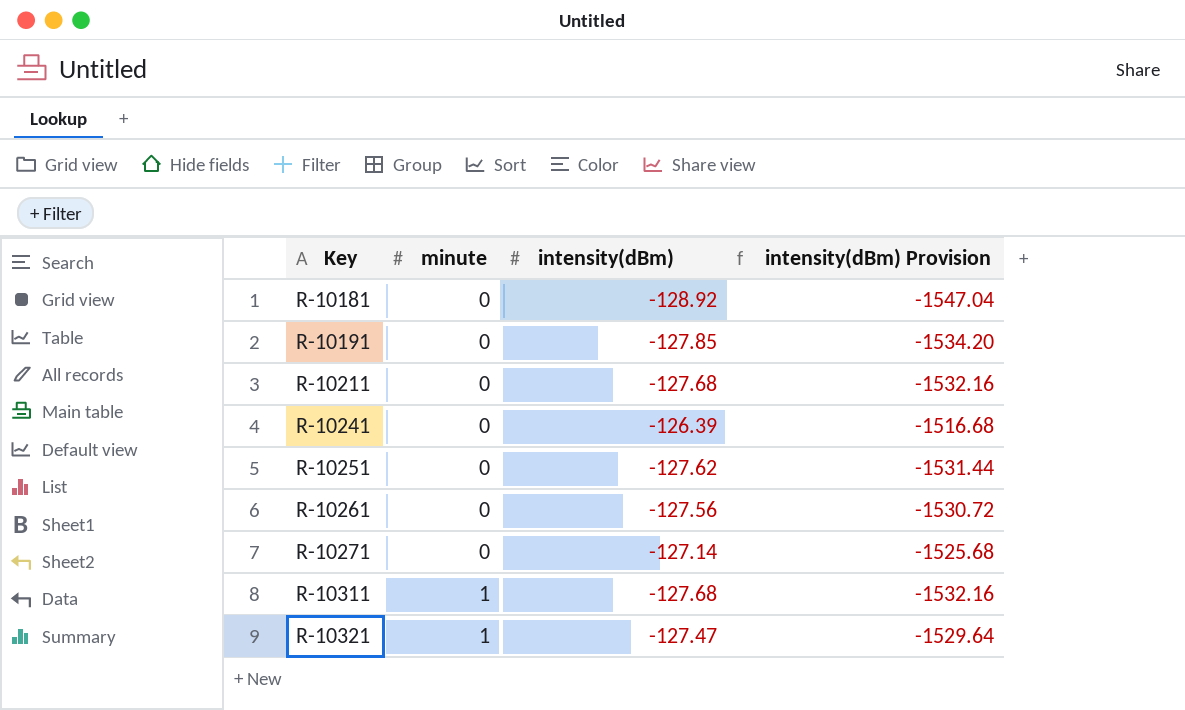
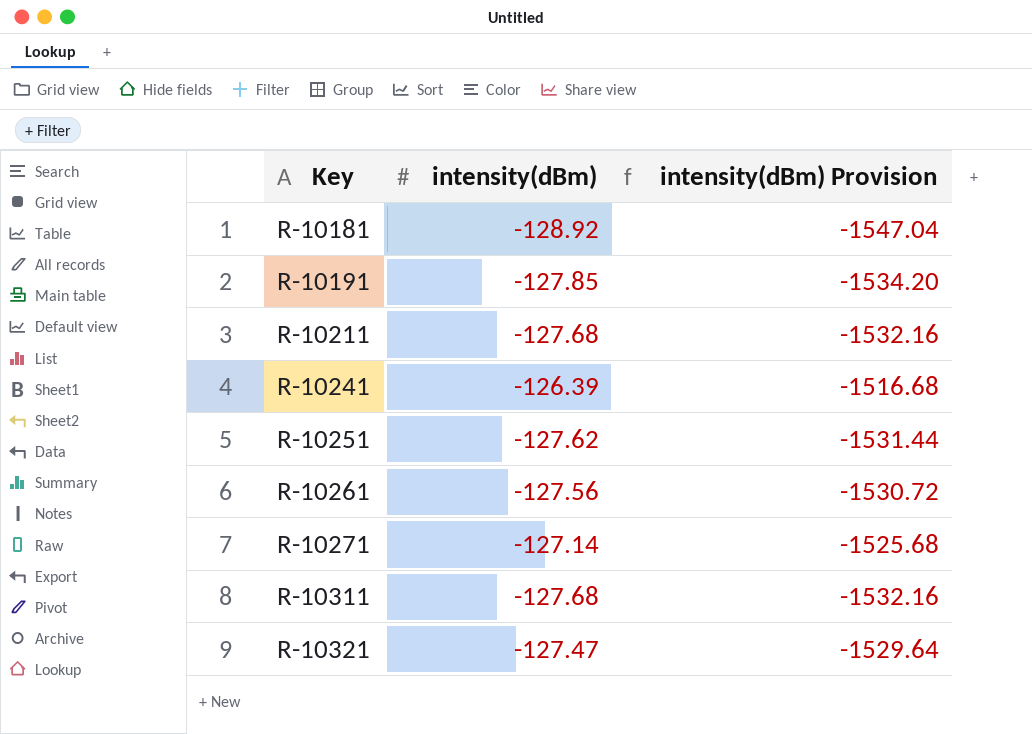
column minute | position: 2 -> none

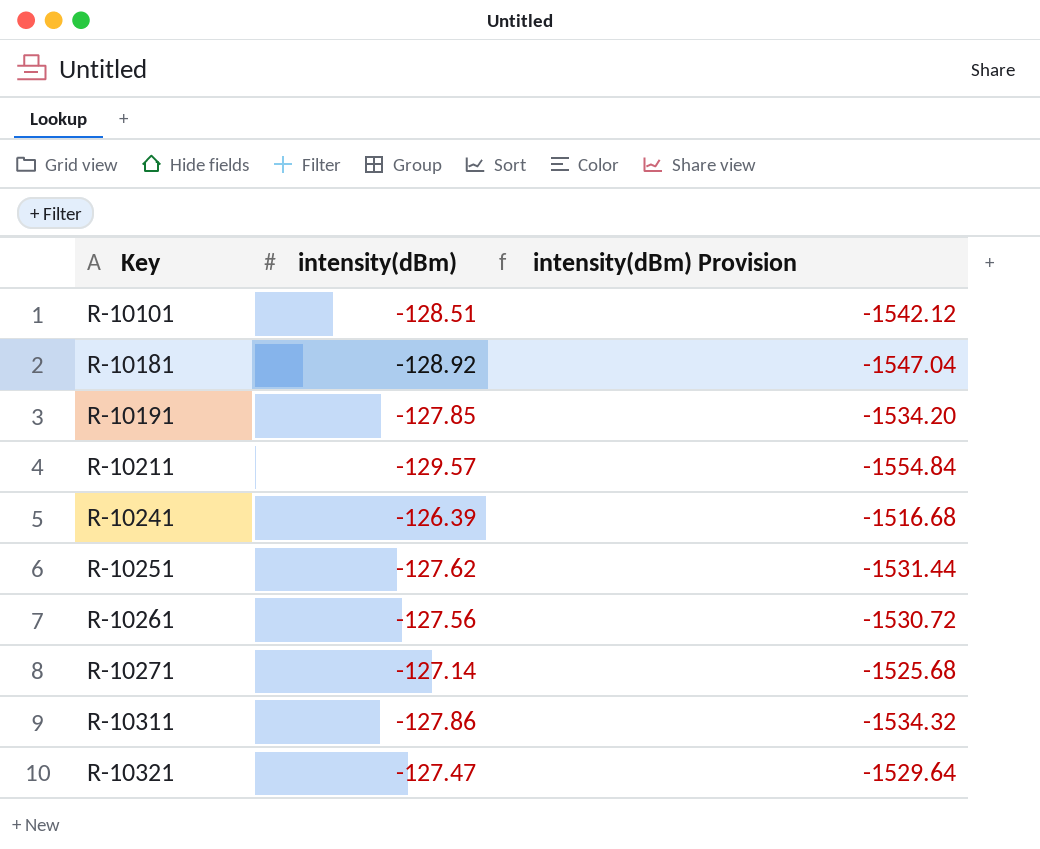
row R-10101: none -> -128.51 | -1542.12
R-10211 | intensity(dBm): -127.68 -> -129.57
R-10211 | intensity(dBm) Provision: -1532.16 -> -1554.84
R-10311 | intensity(dBm): -127.68 -> -127.86
R-10311 | intensity(dBm) Provision: -1532.16 -> -1534.32

